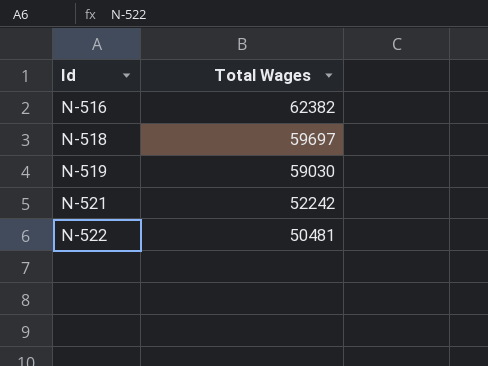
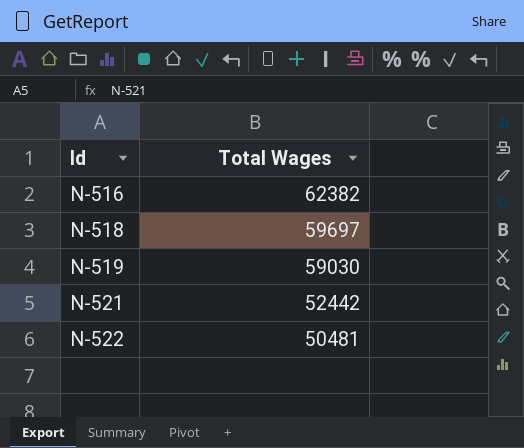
N-521 | Total Wages: 52242 -> 52442

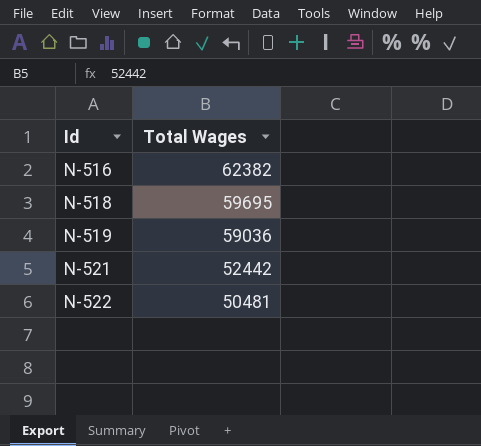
N-518 | Total Wages: 59697 -> 59695
N-519 | Total Wages: 59030 -> 59036

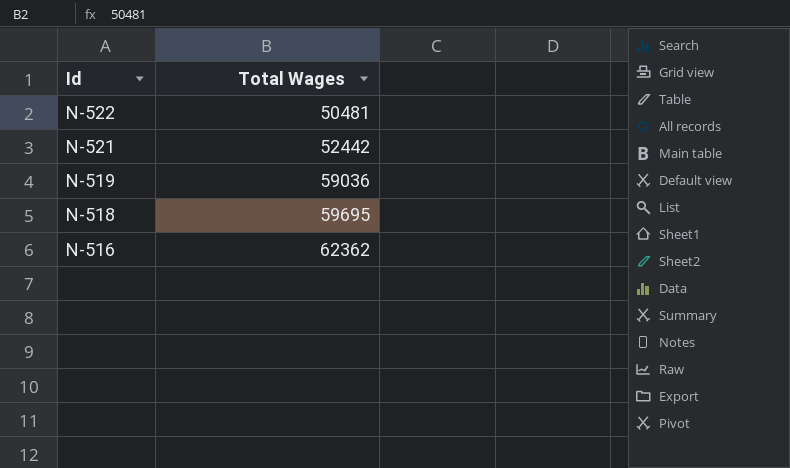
row order: Id ascending -> Id descending
N-516 | Total Wages: 62382 -> 62362

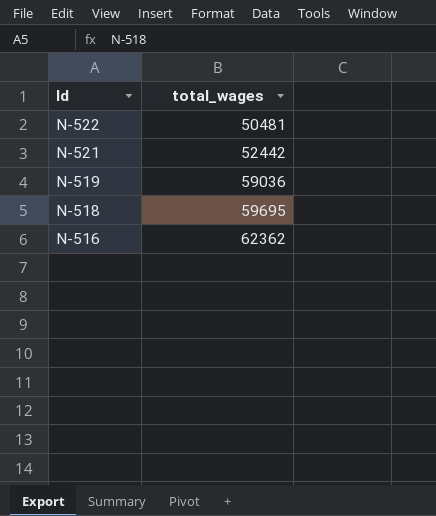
column name: Total Wages -> total_wages

